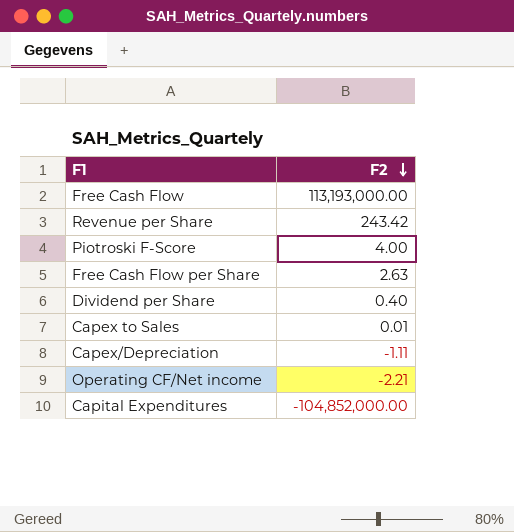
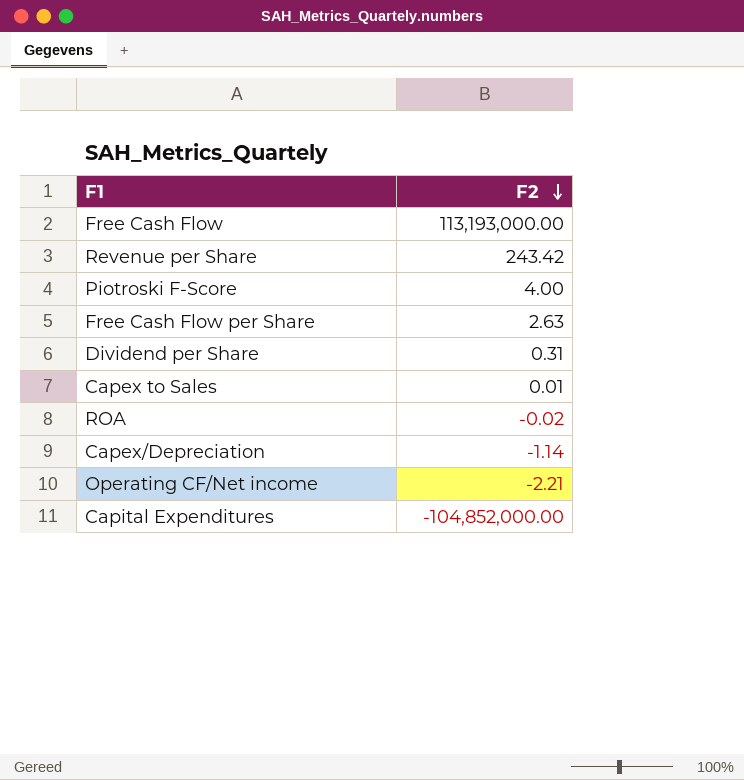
Dividend per Share | F2: 0.40 -> 0.31
row ROA: none -> -0.02
Capex/Depreciation | F2: -1.11 -> -1.14

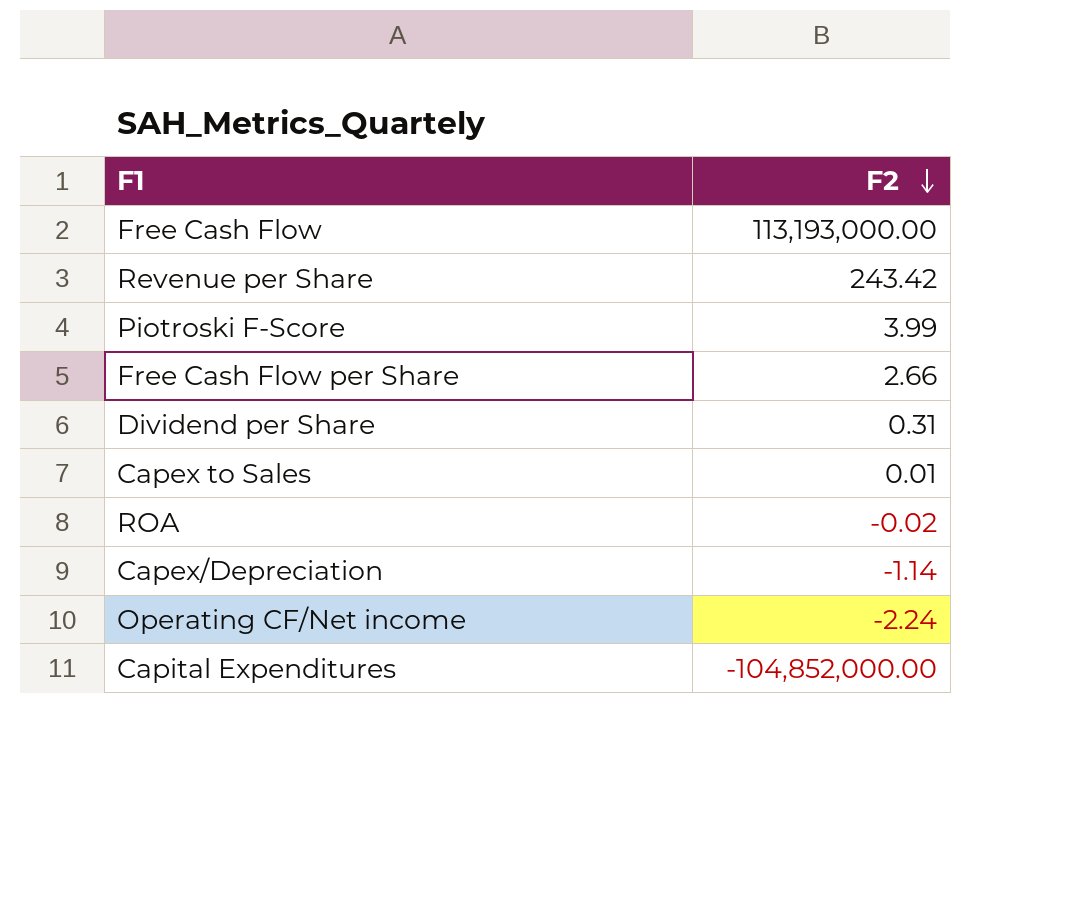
Piotroski F-Score | F2: 4.00 -> 3.99
Free Cash Flow per Share | F2: 2.63 -> 2.66
Operating CF/Net income | F2: -2.21 -> -2.24

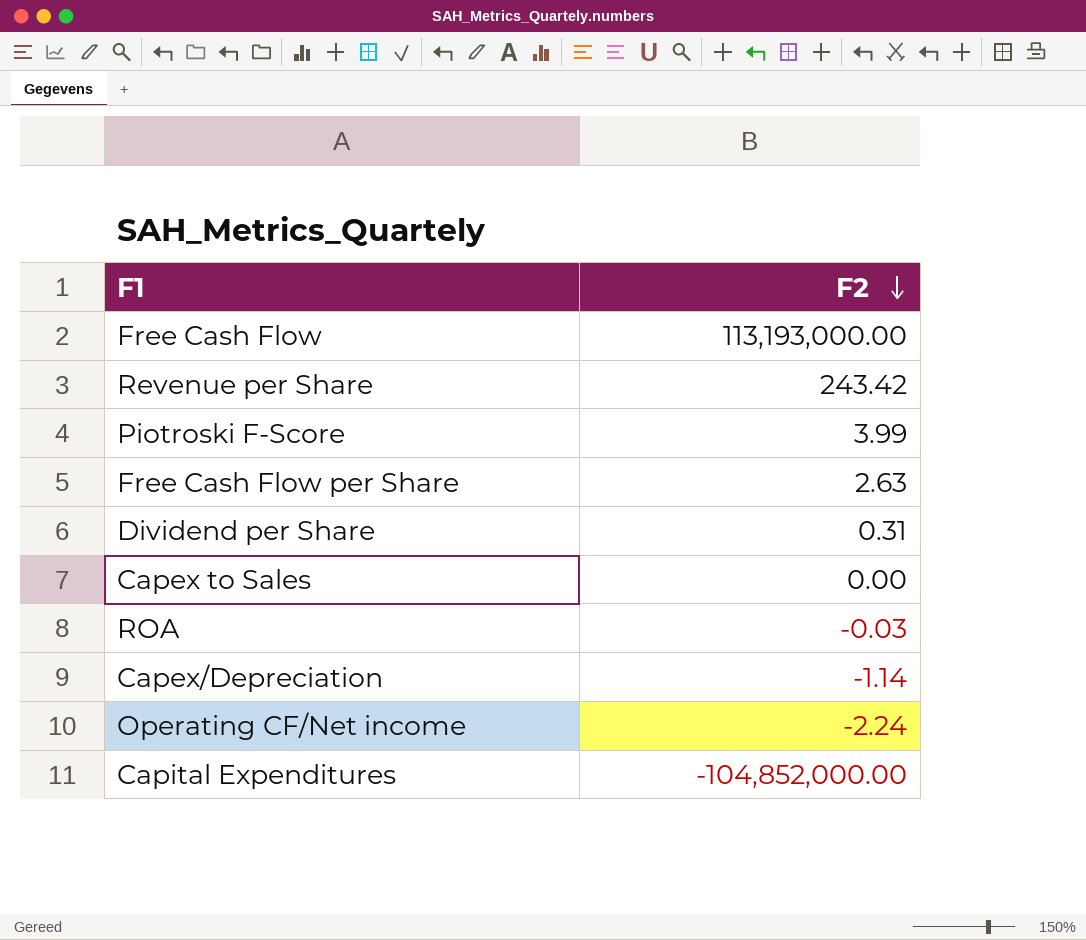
Free Cash Flow per Share | F2: 2.66 -> 2.63
Capex to Sales | F2: 0.01 -> 0.00
ROA | F2: -0.02 -> -0.03

